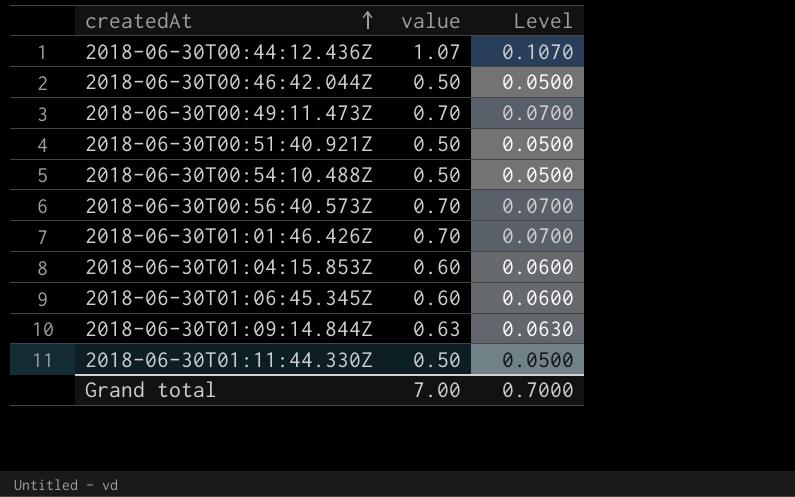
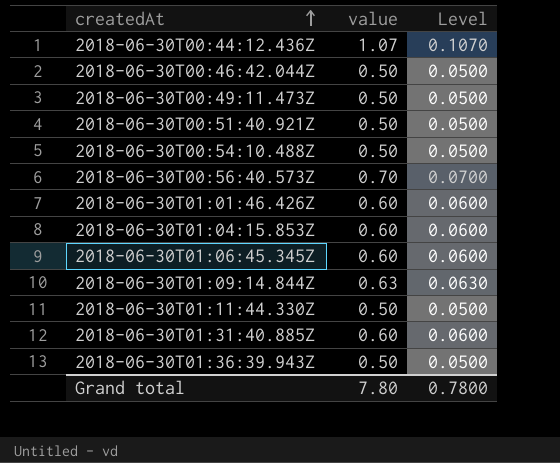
2018-06-30T00:49:11.473Z | value: 0.70 -> 0.50
2018-06-30T00:49:11.473Z | Level: 0.0700 -> 0.0500
2018-06-30T01:01:46.426Z | value: 0.70 -> 0.60
2018-06-30T01:01:46.426Z | Level: 0.0700 -> 0.0600
row 2018-06-30T01:31:40.885Z: none -> 0.60 | 0.0600
row 2018-06-30T01:36:39.943Z: none -> 0.50 | 0.0500
Grand total | value: 7.00 -> 7.80
Grand total | Level: 0.7000 -> 0.7800

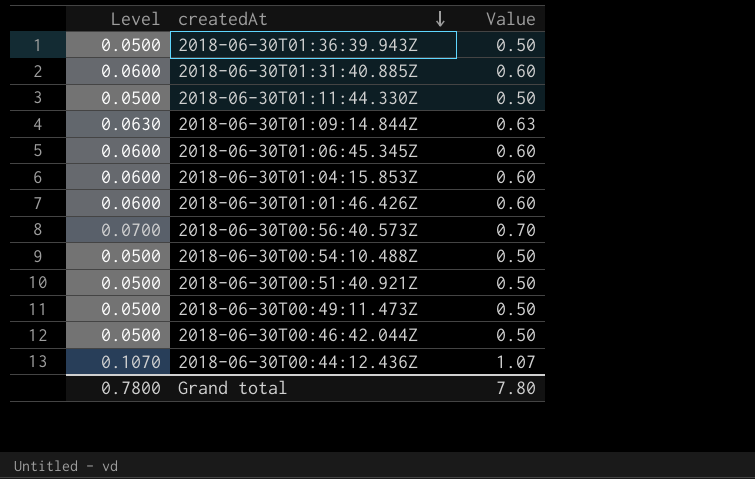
row order: createdAt ascending -> createdAt descending
column Level | position: 3 -> 1
column name: value -> Value

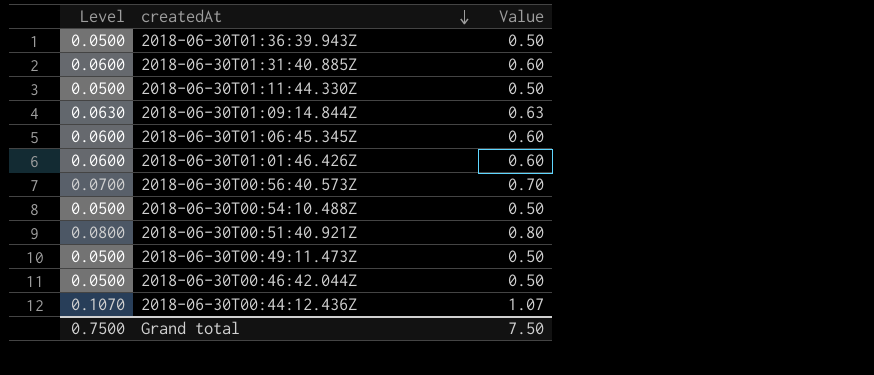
row 2018-06-30T01:04:15.853Z: 0.0600 | 0.60 -> none
2018-06-30T00:51:40.921Z | Level: 0.0500 -> 0.0800
2018-06-30T00:51:40.921Z | Value: 0.50 -> 0.80
Grand total | Level: 0.7800 -> 0.7500
Grand total | Value: 7.80 -> 7.50

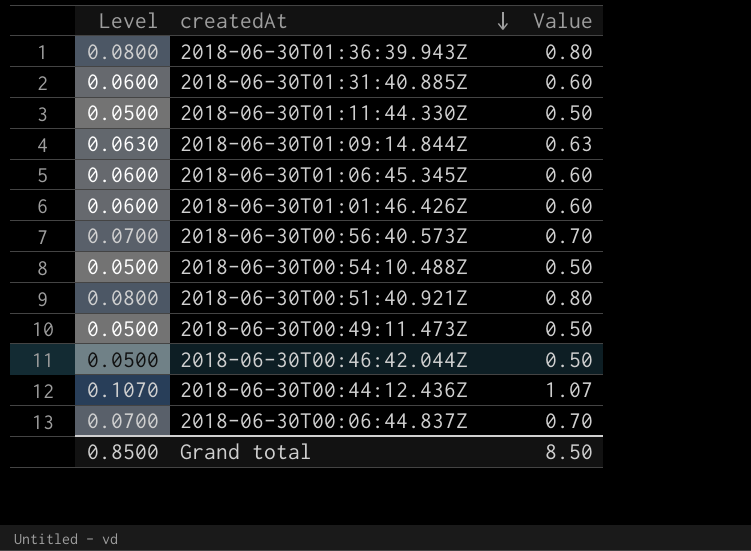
2018-06-30T01:36:39.943Z | Level: 0.0500 -> 0.0800
2018-06-30T01:36:39.943Z | Value: 0.50 -> 0.80
row 2018-06-30T00:06:44.837Z: none -> 0.0700 | 0.70
Grand total | Level: 0.7500 -> 0.8500
Grand total | Value: 7.50 -> 8.50

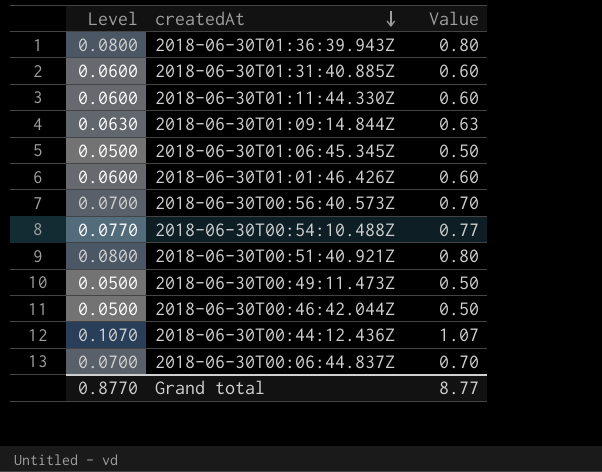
2018-06-30T01:11:44.330Z | Level: 0.0500 -> 0.0600
2018-06-30T01:11:44.330Z | Value: 0.50 -> 0.60
2018-06-30T01:06:45.345Z | Level: 0.0600 -> 0.0500
2018-06-30T01:06:45.345Z | Value: 0.60 -> 0.50
2018-06-30T00:54:10.488Z | Level: 0.0500 -> 0.0770
2018-06-30T00:54:10.488Z | Value: 0.50 -> 0.77
Grand total | Level: 0.8500 -> 0.8770
Grand total | Value: 8.50 -> 8.77

